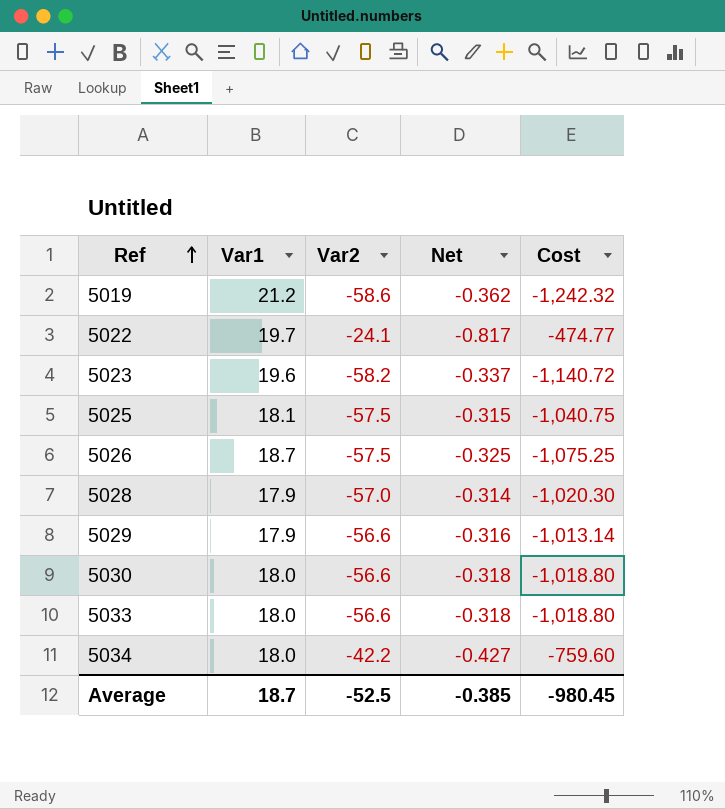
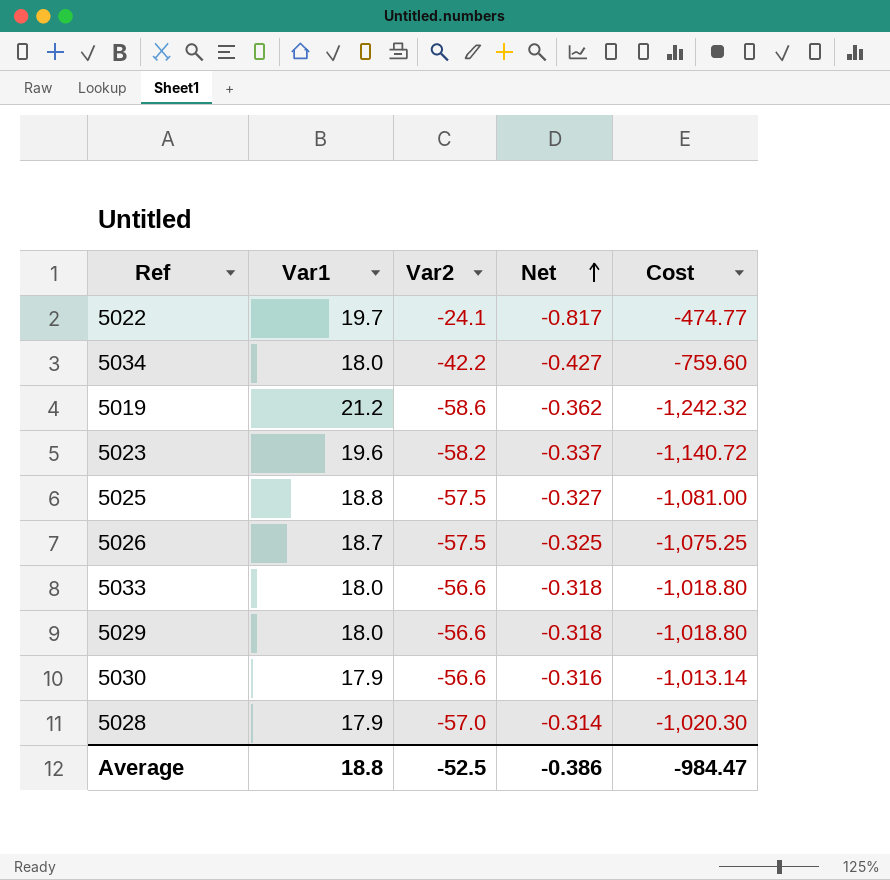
row order: Ref ascending -> Net ascending
5025 | Var1: 18.1 -> 18.8
5025 | Net: -0.315 -> -0.327
5025 | Cost: -1,040.75 -> -1,081.00
5029 | Var1: 17.9 -> 18.0
5029 | Net: -0.316 -> -0.318
5029 | Cost: -1,013.14 -> -1,018.80
5030 | Var1: 18.0 -> 17.9
5030 | Net: -0.318 -> -0.316
5030 | Cost: -1,018.80 -> -1,013.14
Average | Var1: 18.7 -> 18.8
Average | Net: -0.385 -> -0.386
Average | Cost: -980.45 -> -984.47

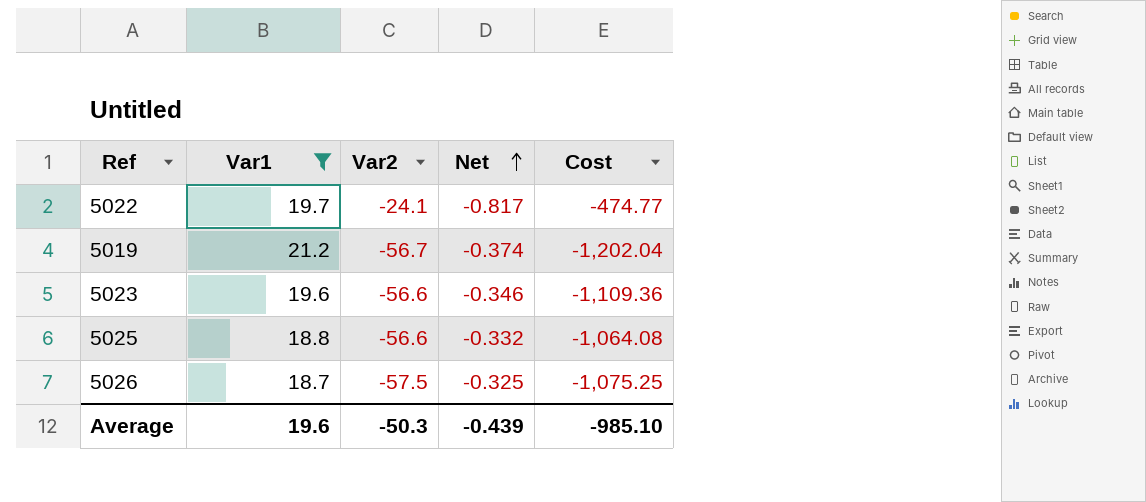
filter: none -> Var1 >= 18.7
5019 | Var2: -58.6 -> -56.7
5019 | Net: -0.362 -> -0.374
5019 | Cost: -1,242.32 -> -1,202.04
5023 | Var2: -58.2 -> -56.6
5023 | Net: -0.337 -> -0.346
5023 | Cost: -1,140.72 -> -1,109.36
5025 | Var2: -57.5 -> -56.6
5025 | Net: -0.327 -> -0.332
5025 | Cost: -1,081.00 -> -1,064.08
Average | Var1: 18.8 -> 19.6
Average | Var2: -52.5 -> -50.3
Average | Net: -0.386 -> -0.439
Average | Cost: -984.47 -> -985.10

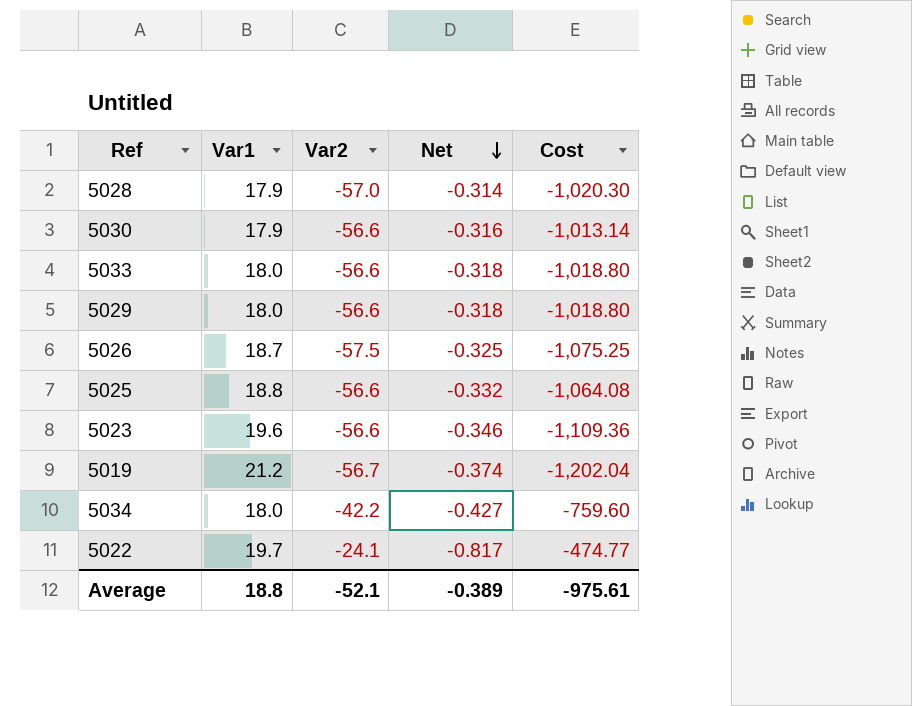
filter: Var1 >= 18.7 -> none
row order: Net ascending -> Net descending
Average | Var1: 19.6 -> 18.8
Average | Var2: -50.3 -> -52.1
Average | Net: -0.439 -> -0.389
Average | Cost: -985.10 -> -975.61

